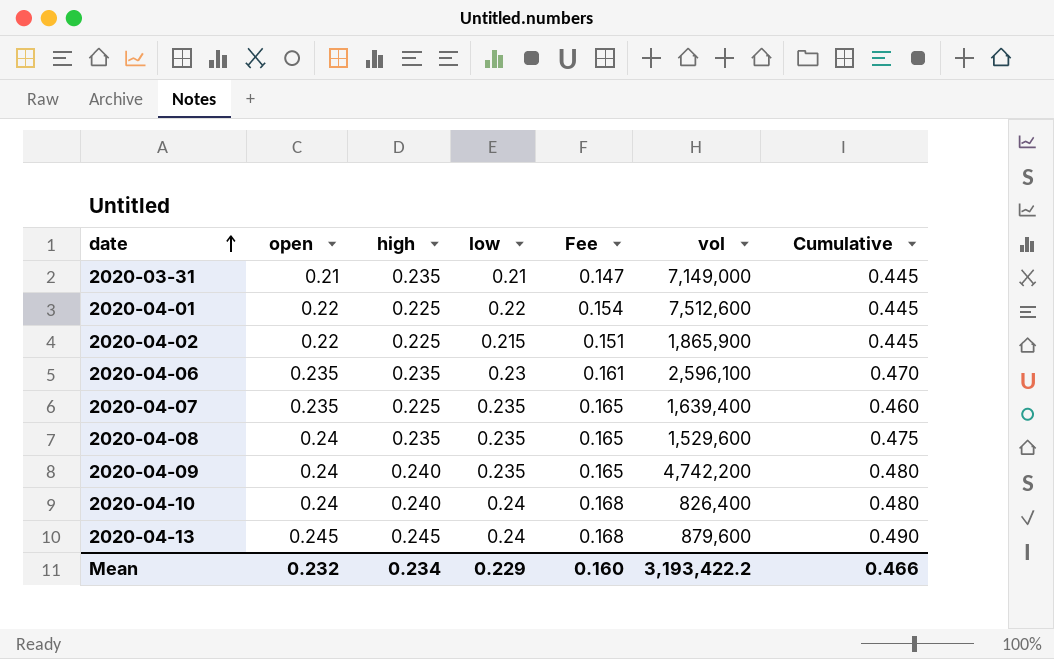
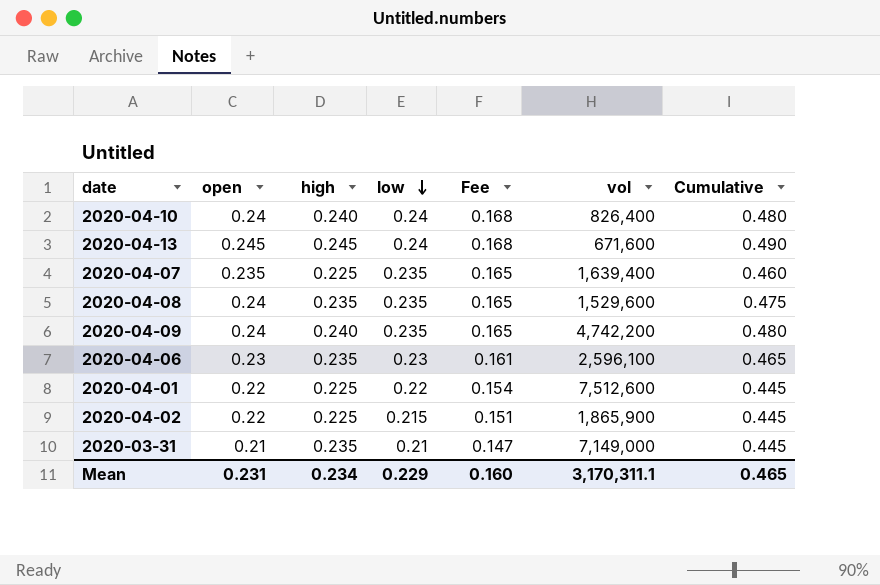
row order: date ascending -> low descending
2020-04-13 | vol: 879,600 -> 671,600
2020-04-06 | open: 0.235 -> 0.23
2020-04-06 | Cumulative: 0.470 -> 0.465
Mean | open: 0.232 -> 0.231
Mean | vol: 3,193,422.2 -> 3,170,311.1
Mean | Cumulative: 0.466 -> 0.465

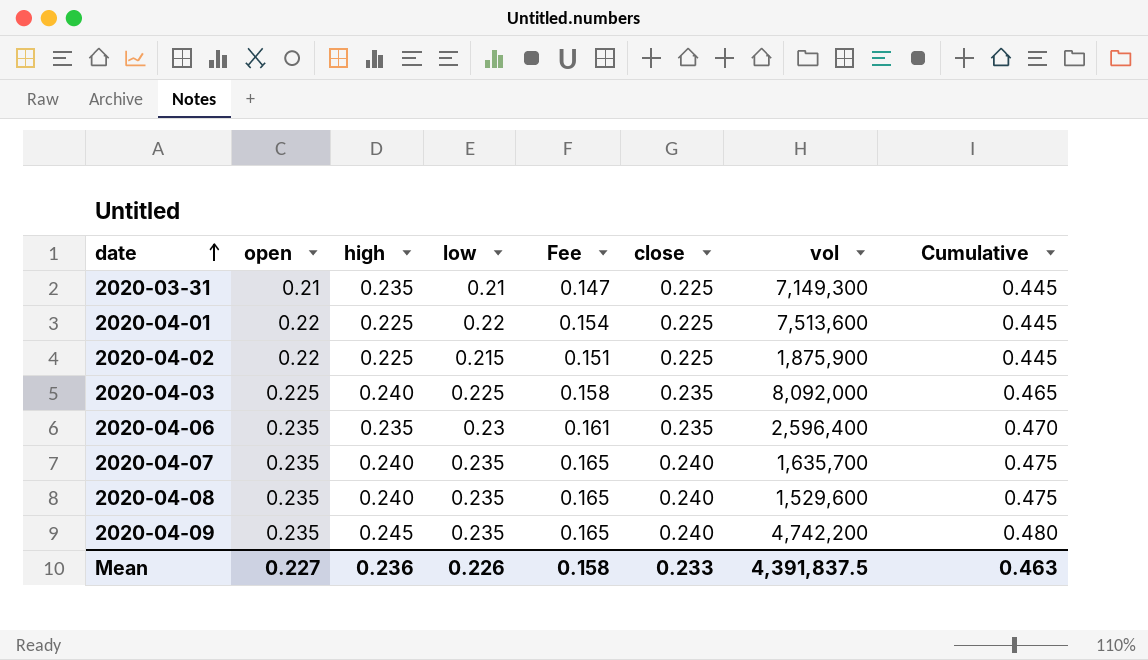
row order: low descending -> date ascending
column close | position: none -> 6
row 2020-04-10: 0.24 | 0.240 | 0.24 | 0.168 | 826,400 | 0.480 -> none
row 2020-04-13: 0.245 | 0.245 | 0.24 | 0.168 | 671,600 | 0.490 -> none
2020-03-31 | vol: 7,149,000 -> 7,149,300
2020-04-01 | vol: 7,512,600 -> 7,513,600
2020-04-02 | vol: 1,865,900 -> 1,875,900
row 2020-04-03: none -> 0.225 | 0.240 | 0.225 | 0.158 | 0.235 | 8,092,000 | 0.465
2020-04-06 | open: 0.23 -> 0.235
2020-04-06 | vol: 2,596,100 -> 2,596,400
2020-04-06 | Cumulative: 0.465 -> 0.470
2020-04-07 | high: 0.225 -> 0.240
2020-04-07 | vol: 1,639,400 -> 1,635,700
2020-04-07 | Cumulative: 0.460 -> 0.475
2020-04-08 | open: 0.24 -> 0.235
2020-04-08 | high: 0.235 -> 0.240
2020-04-09 | open: 0.24 -> 0.235
2020-04-09 | high: 0.240 -> 0.245
Mean | open: 0.231 -> 0.227
Mean | high: 0.234 -> 0.236
Mean | low: 0.229 -> 0.226
Mean | Fee: 0.160 -> 0.158
Mean | vol: 3,170,311.1 -> 4,391,837.5
Mean | Cumulative: 0.465 -> 0.463

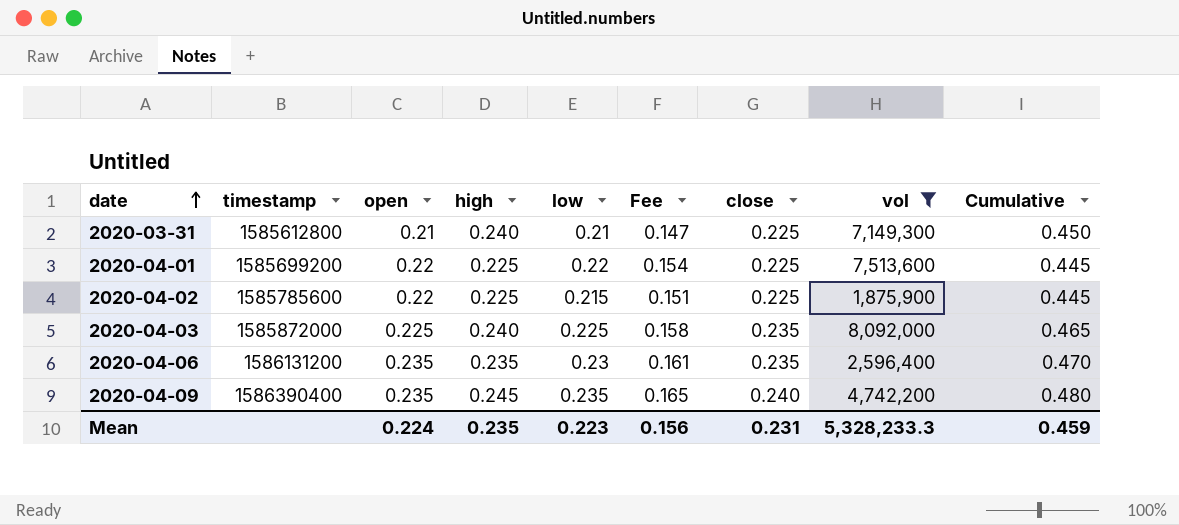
filter: none -> vol >= 1,875,900
column timestamp | position: none -> 2
2020-03-31 | high: 0.235 -> 0.240
2020-03-31 | Cumulative: 0.445 -> 0.450
Mean | open: 0.227 -> 0.224
Mean | high: 0.236 -> 0.235
Mean | low: 0.226 -> 0.223
Mean | Fee: 0.158 -> 0.156
Mean | close: 0.233 -> 0.231
Mean | vol: 4,391,837.5 -> 5,328,233.3
Mean | Cumulative: 0.463 -> 0.459

